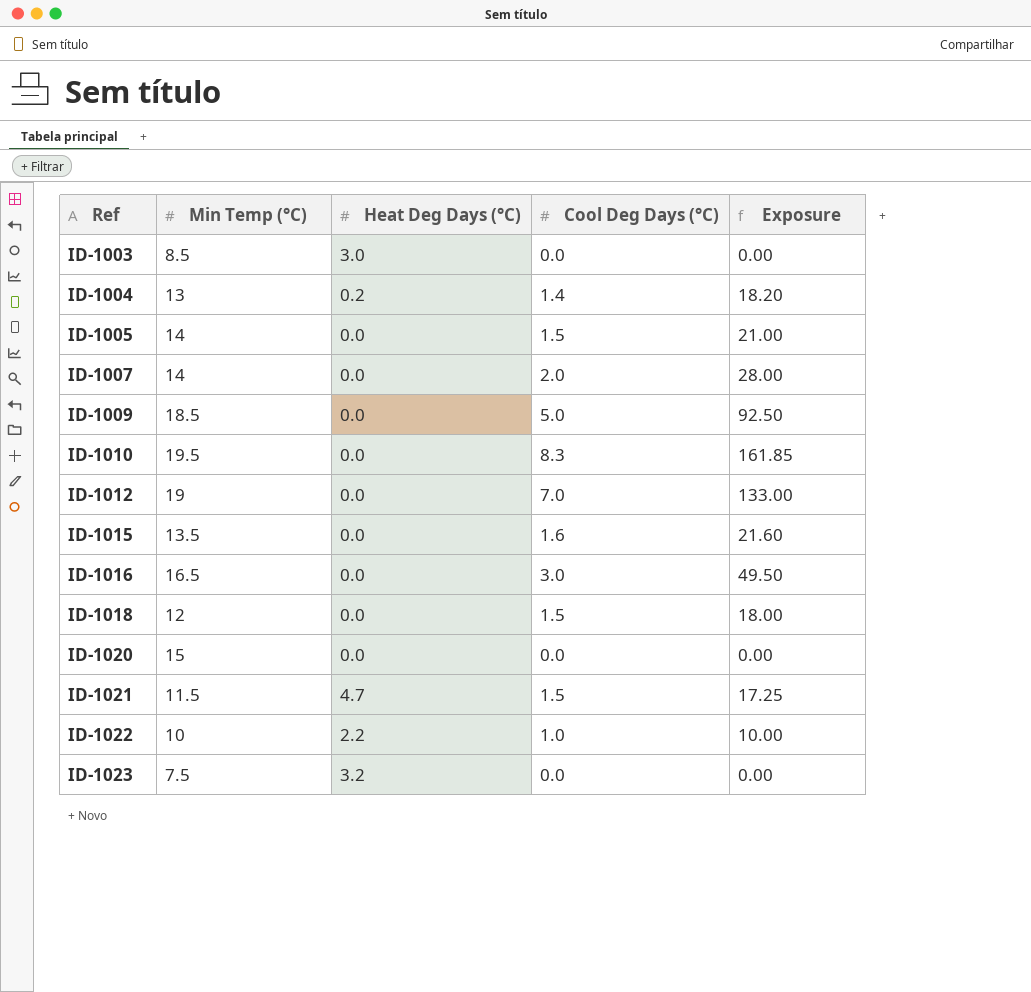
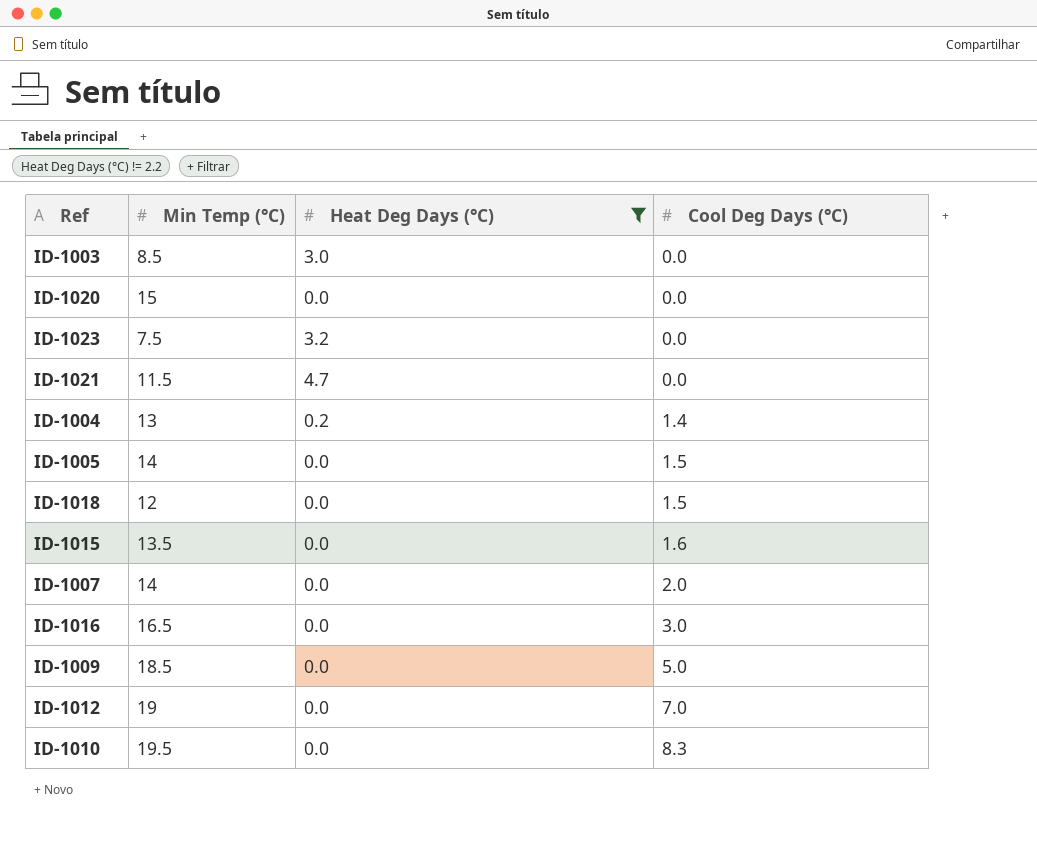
filter: none -> Heat Deg Days (°C) != 2.2
row order: Ref ascending -> Cool Deg Days (°C) ascending
column Exposure | formula: [Min Temp (°C)] * [Cool Deg Days (°C)] -> none
ID-1021 | Cool Deg Days (°C): 1.5 -> 0.0

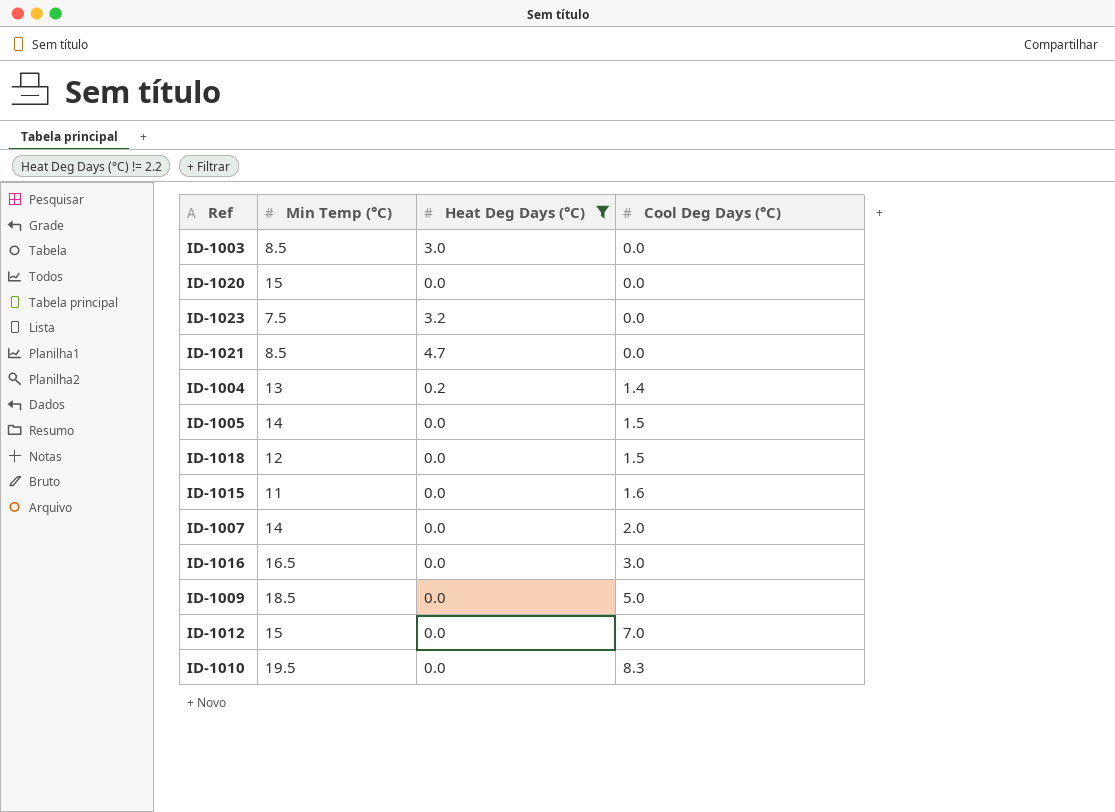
ID-1021 | Min Temp (°C): 11.5 -> 8.5
ID-1015 | Min Temp (°C): 13.5 -> 11
ID-1012 | Min Temp (°C): 19 -> 15

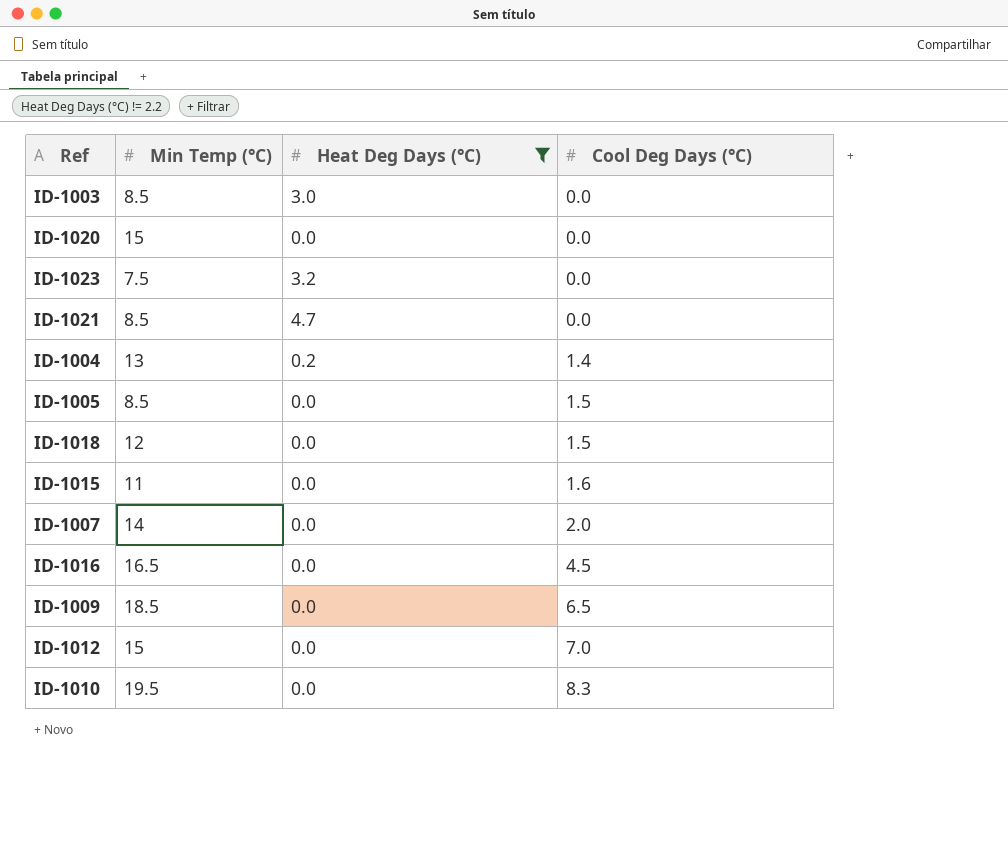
ID-1005 | Min Temp (°C): 14 -> 8.5
ID-1016 | Cool Deg Days (°C): 3.0 -> 4.5
ID-1009 | Cool Deg Days (°C): 5.0 -> 6.5

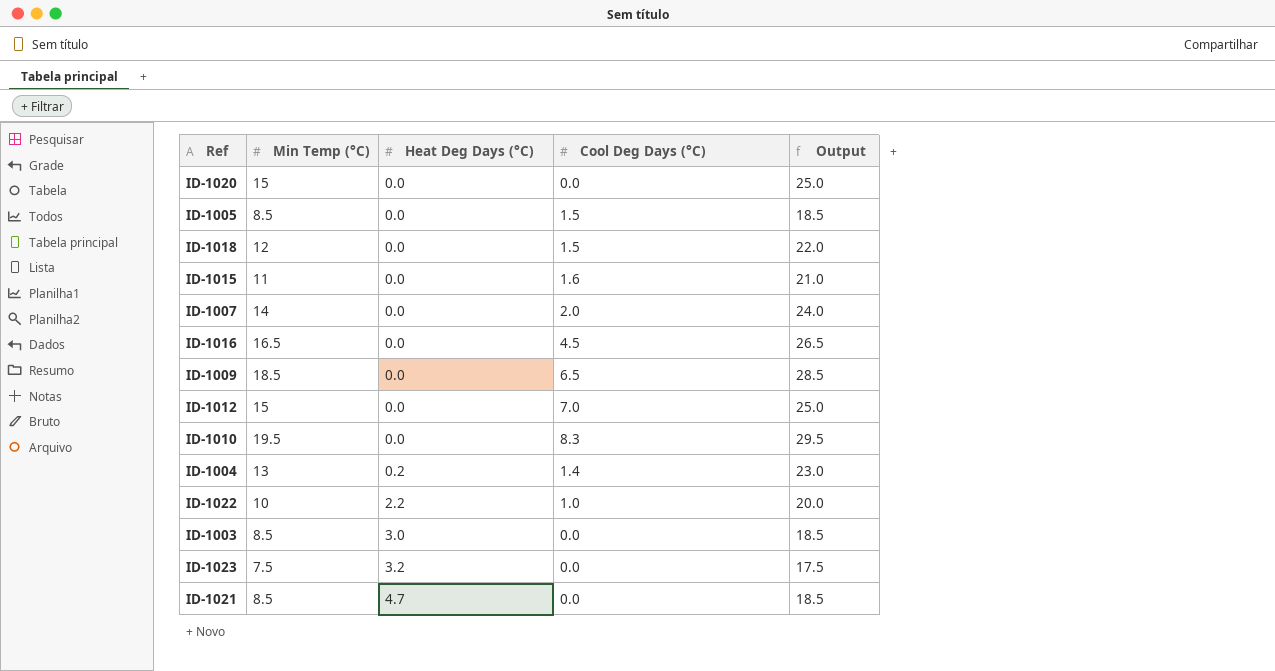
filter: Heat Deg Days (°C) != 2.2 -> none
row order: Cool Deg Days (°C) ascending -> Heat Deg Days (°C) ascending
column Output | formula: none -> [Min Temp (°C)] + 10

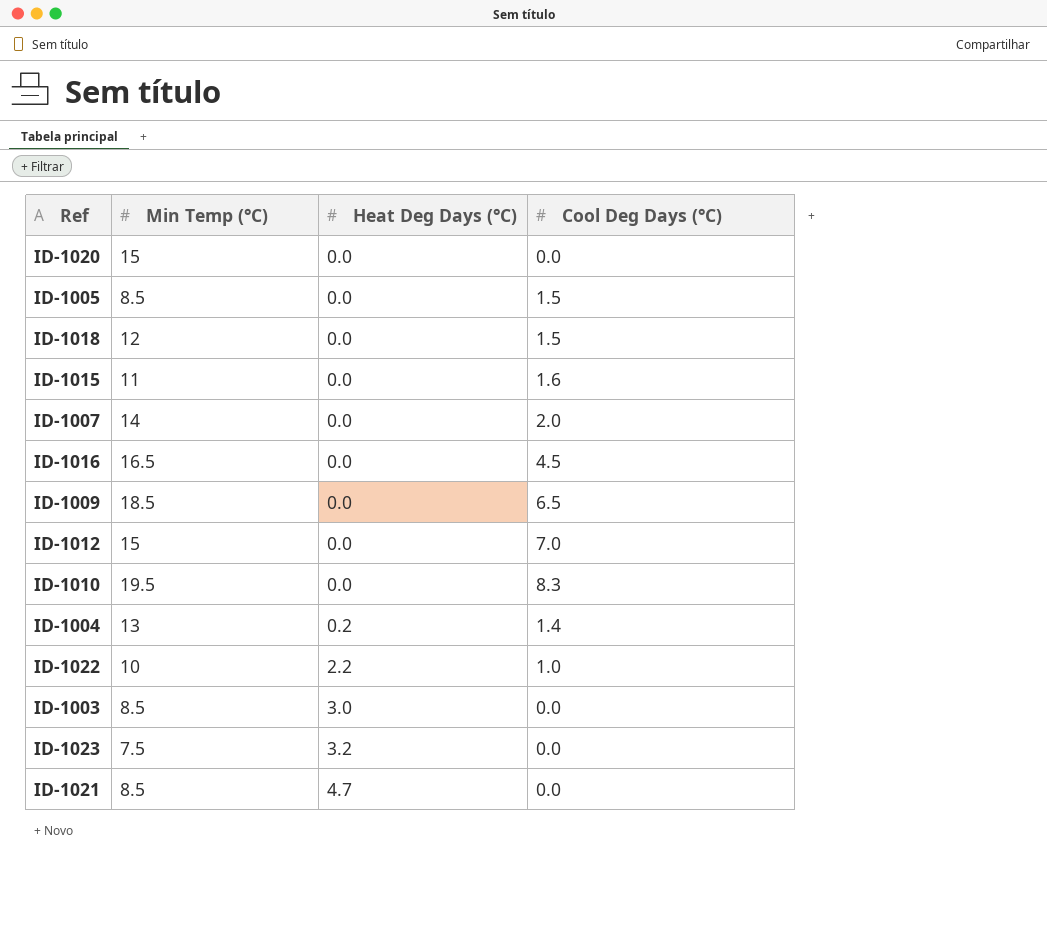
column Output | formula: [Min Temp (°C)] + 10 -> none

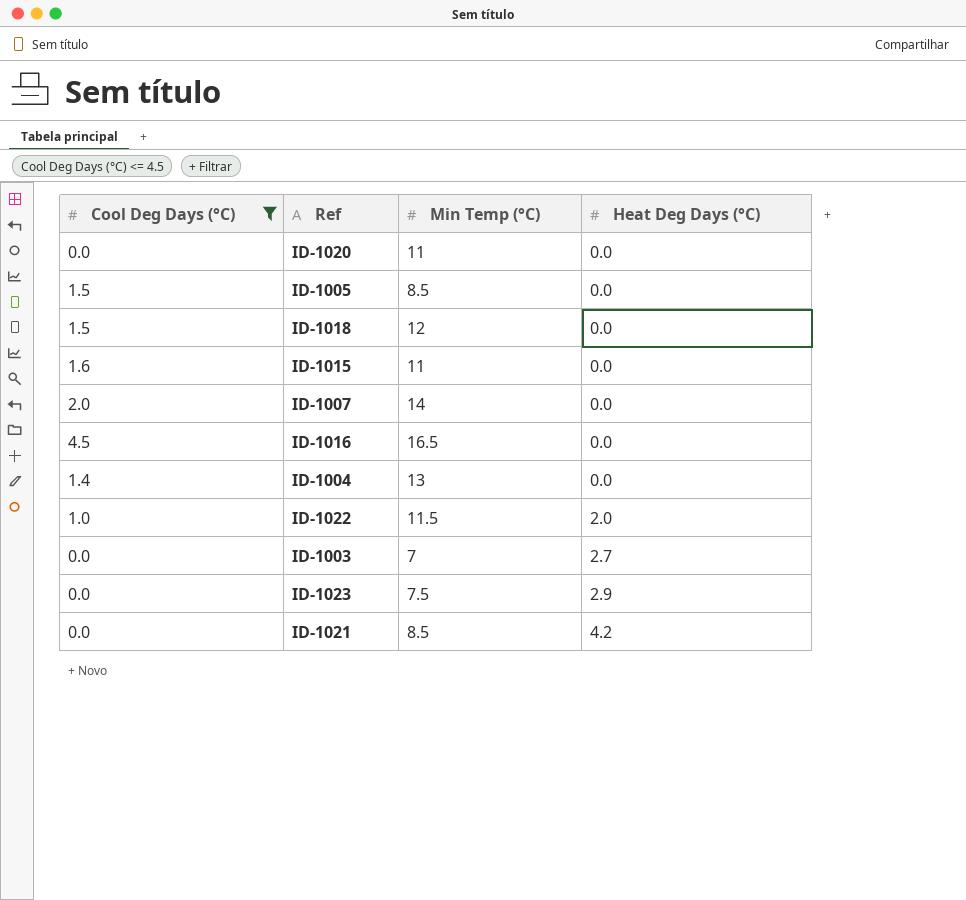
filter: none -> Cool Deg Days (°C) <= 4.5
column Cool Deg Days (°C) | position: 4 -> 1
ID-1020 | Min Temp (°C): 15 -> 11
ID-1004 | Heat Deg Days (°C): 0.2 -> 0.0
ID-1022 | Min Temp (°C): 10 -> 11.5
ID-1022 | Heat Deg Days (°C): 2.2 -> 2.0
ID-1003 | Min Temp (°C): 8.5 -> 7
ID-1003 | Heat Deg Days (°C): 3.0 -> 2.7
ID-1023 | Heat Deg Days (°C): 3.2 -> 2.9
ID-1021 | Heat Deg Days (°C): 4.7 -> 4.2

